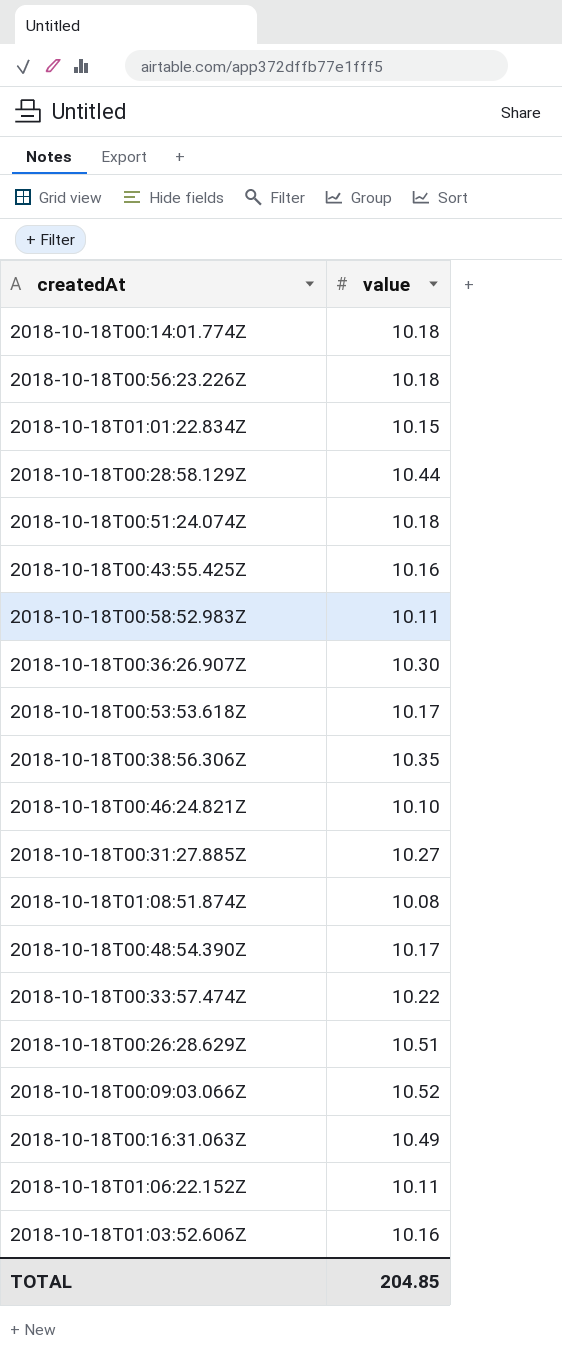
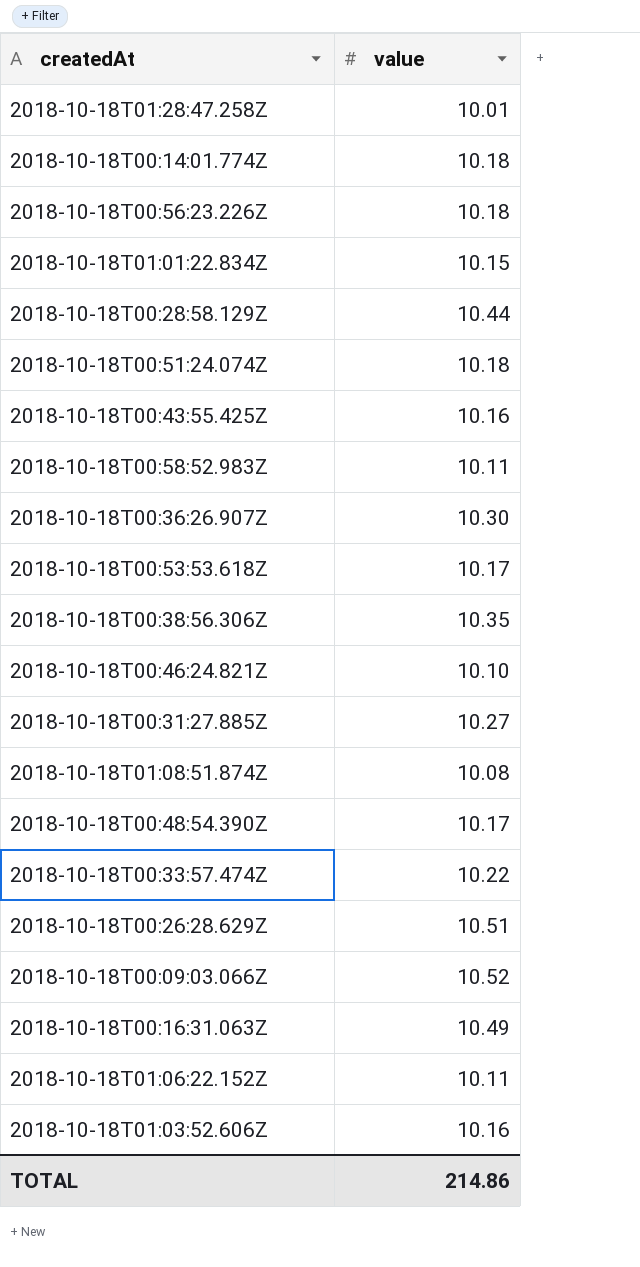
row 2018-10-18T01:28:47.258Z: none -> 10.01
TOTAL | value: 204.85 -> 214.86

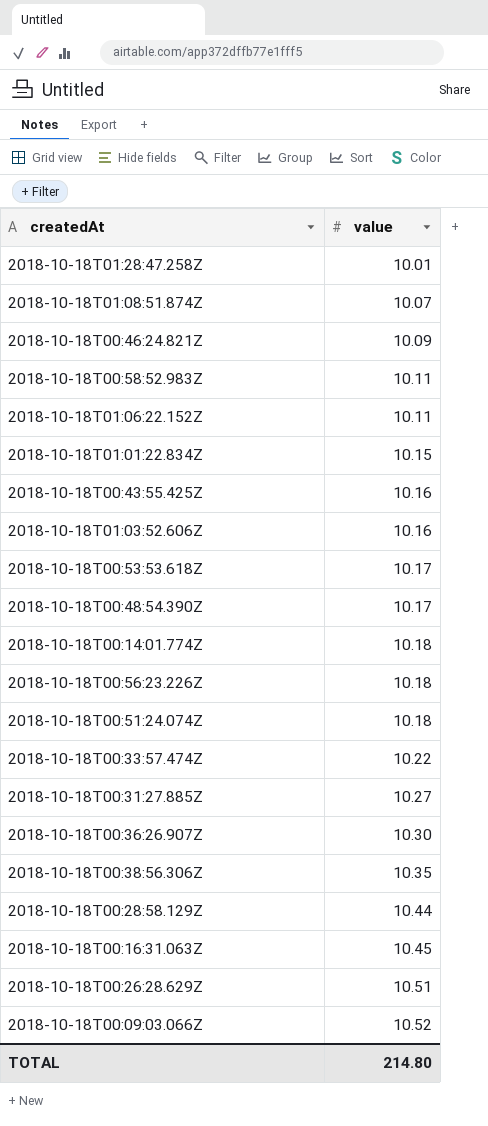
row order: none -> value ascending
2018-10-18T01:08:51.874Z | value: 10.08 -> 10.07
2018-10-18T00:46:24.821Z | value: 10.10 -> 10.09
2018-10-18T00:16:31.063Z | value: 10.49 -> 10.45
TOTAL | value: 214.86 -> 214.80

